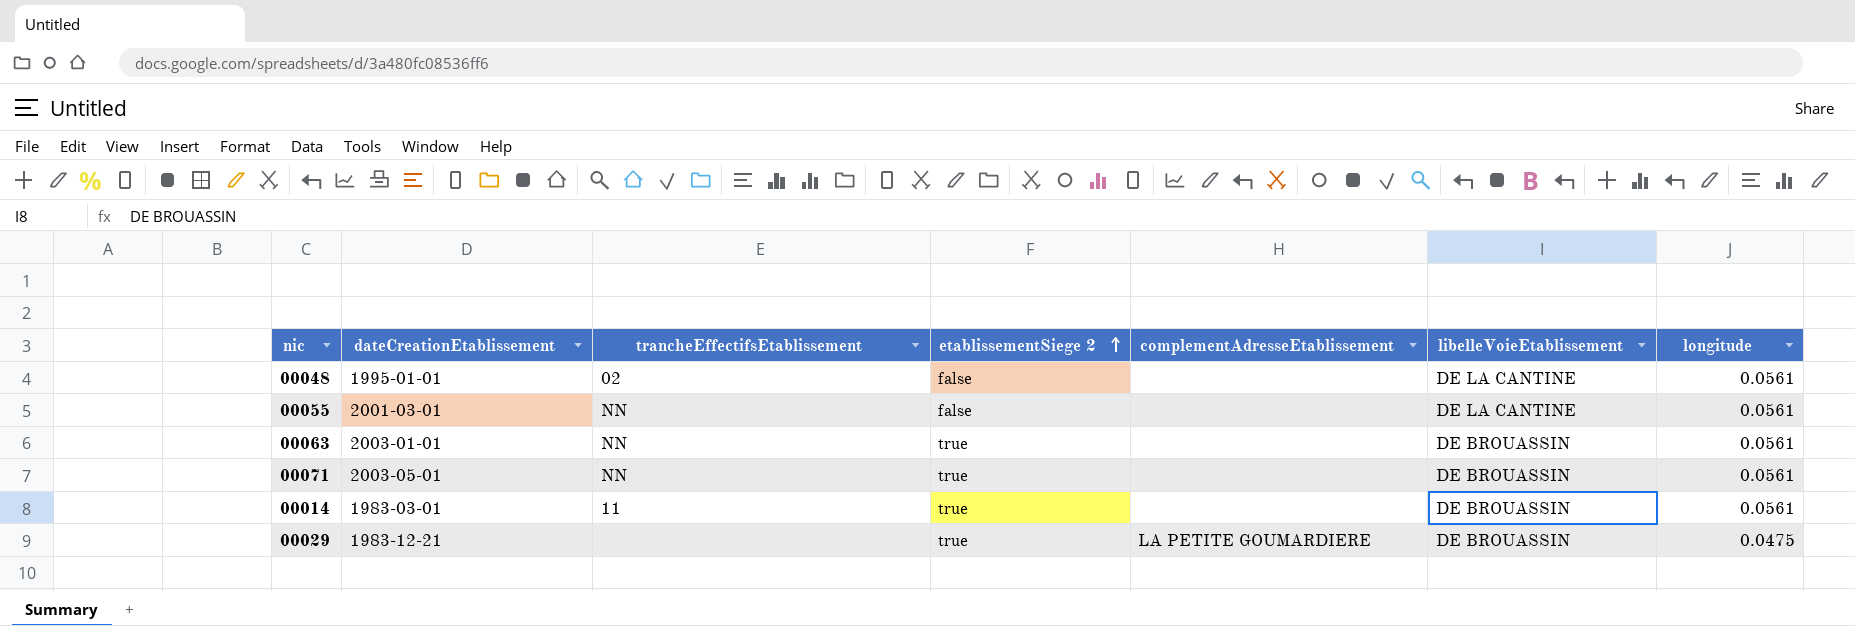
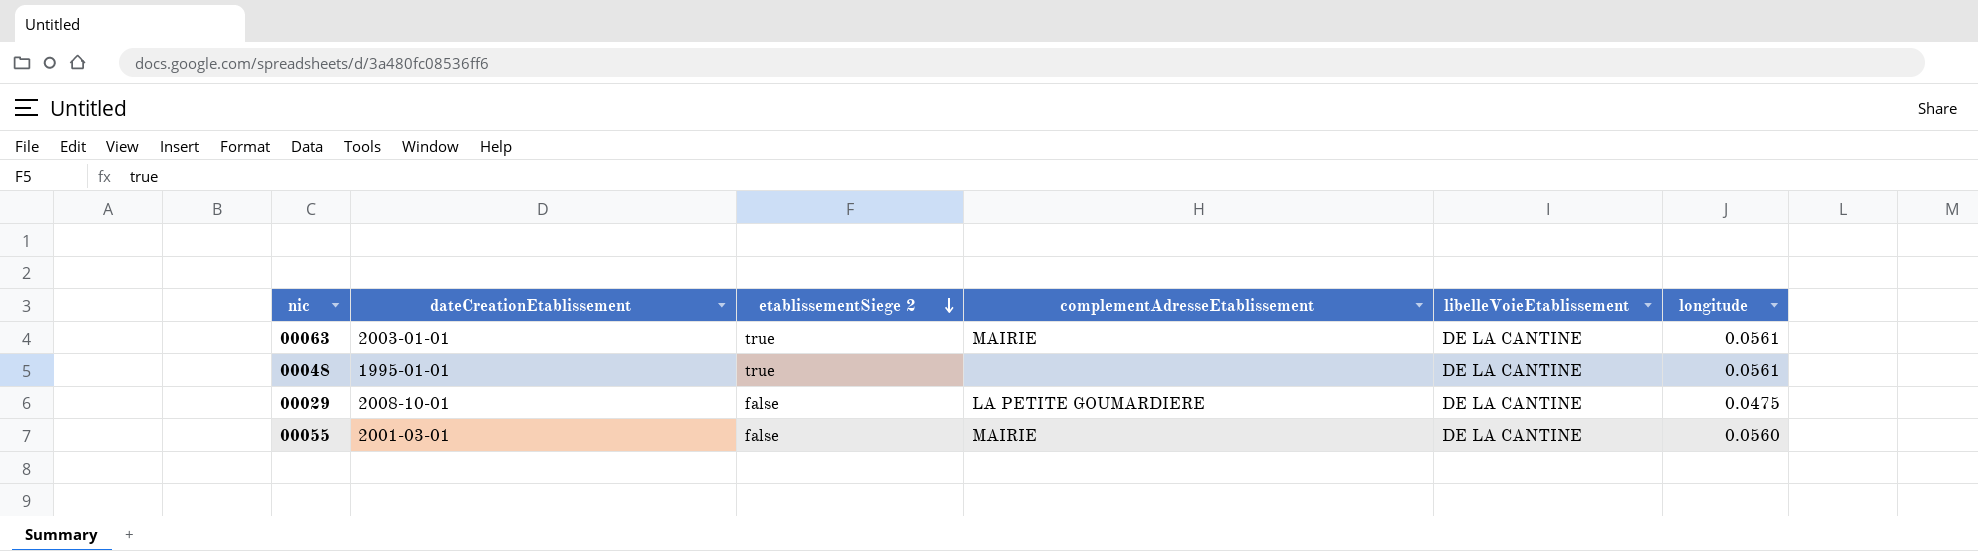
row order: etablissementSiege 2 ascending -> etablissementSiege 2 descending
column trancheEffectifsEtablissement | position: 3 -> none
row 00071: 2003-05-01 | NN | true | none | DE BROUASSIN | 0.0561 -> none
row 00014: 1983-03-01 | 11 | true | none | DE BROUASSIN | 0.0561 -> none
00063 | complementAdresseEtablissement: none -> MAIRIE
00063 | libelleVoieEtablissement: DE BROUASSIN -> DE LA CANTINE
00048 | etablissementSiege 2: false -> true
00029 | dateCreationEtablissement: 1983-12-21 -> 2008-10-01
00029 | etablissementSiege 2: true -> false
00029 | libelleVoieEtablissement: DE BROUASSIN -> DE LA CANTINE
00055 | complementAdresseEtablissement: none -> MAIRIE
00055 | longitude: 0.0561 -> 0.0560

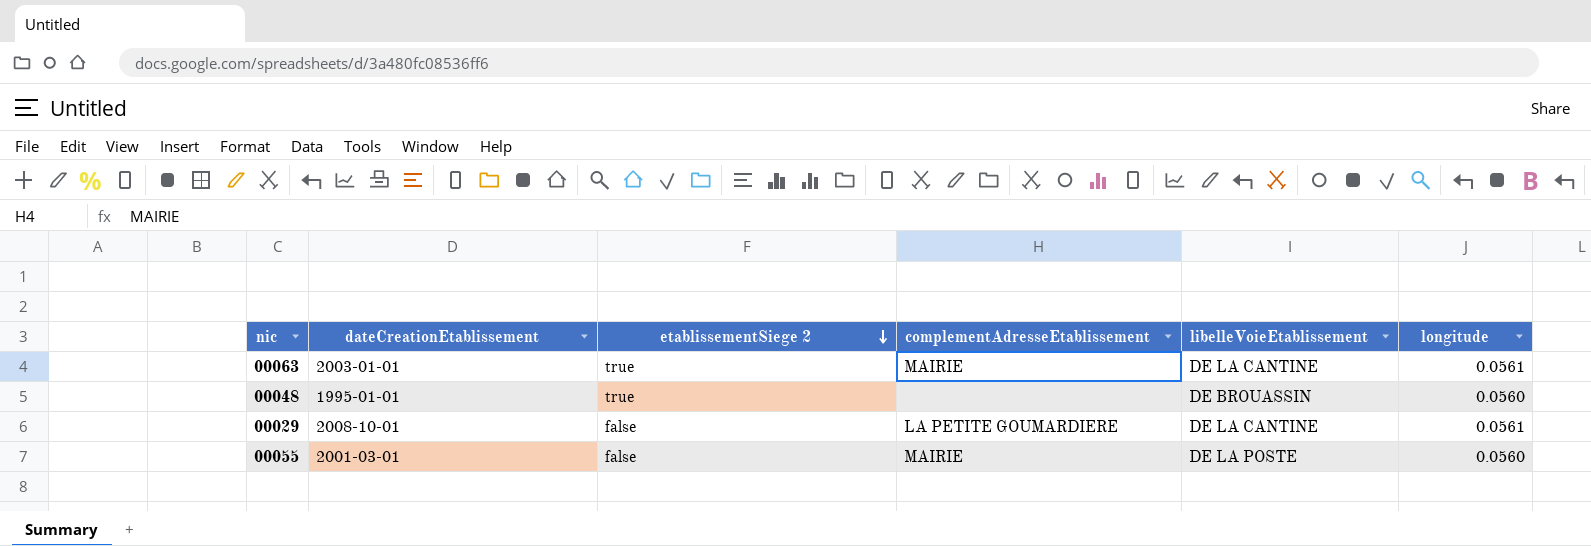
00048 | libelleVoieEtablissement: DE LA CANTINE -> DE BROUASSIN
00048 | longitude: 0.0561 -> 0.0560
00029 | longitude: 0.0475 -> 0.0561
00055 | libelleVoieEtablissement: DE LA CANTINE -> DE LA POSTE

